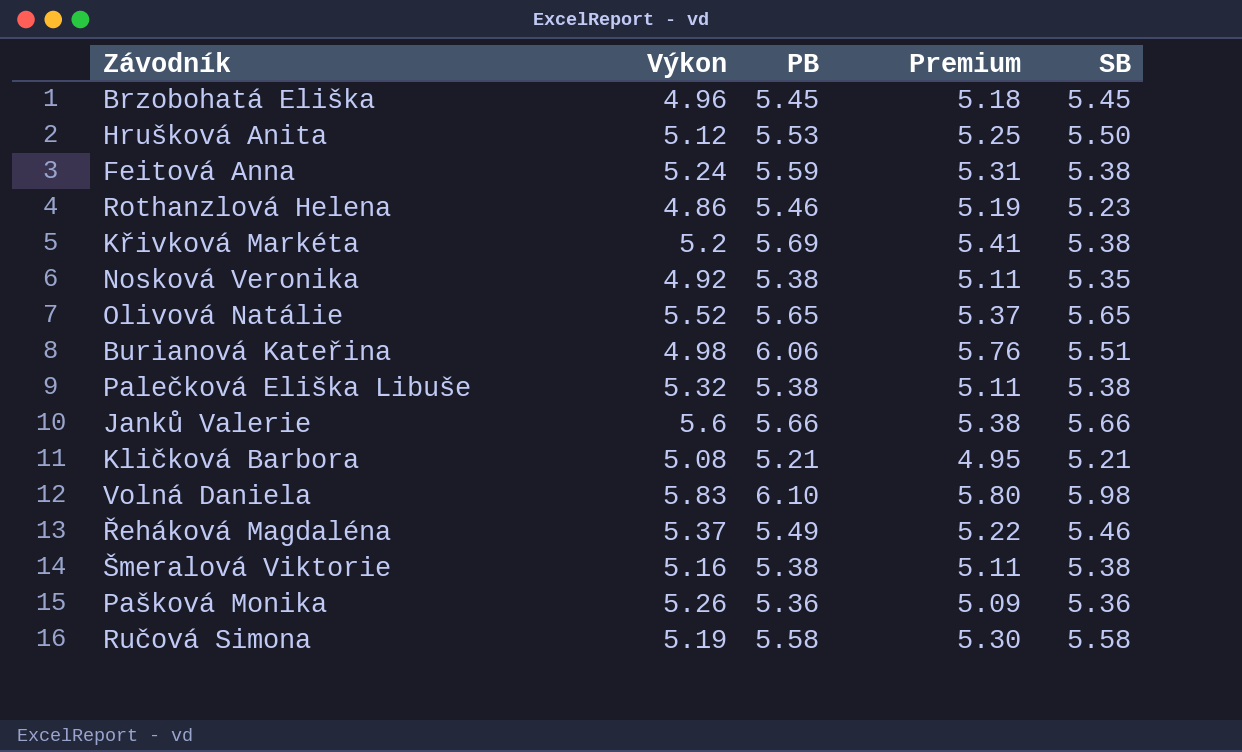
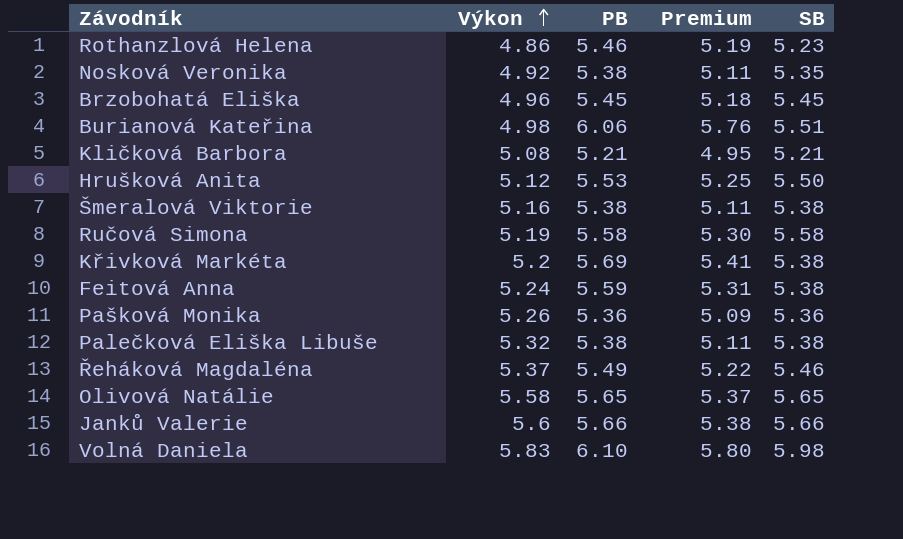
row order: none -> Výkon ascending
Olivová Natálie | Výkon: 5.52 -> 5.58

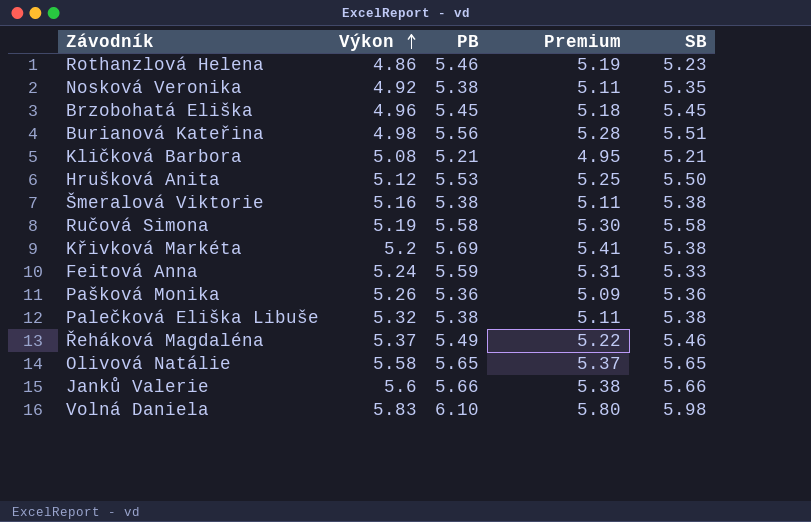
Burianová Kateřina | PB: 6.06 -> 5.56
Burianová Kateřina | Premium: 5.76 -> 5.28
Feitová Anna | SB: 5.38 -> 5.33

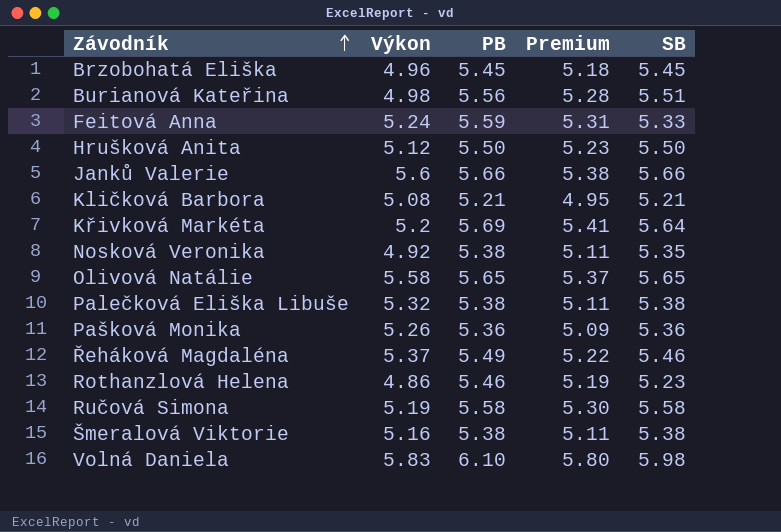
row order: Výkon ascending -> Závodník ascending
Hrušková Anita | PB: 5.53 -> 5.50
Hrušková Anita | Premium: 5.25 -> 5.23
Křivková Markéta | SB: 5.38 -> 5.64

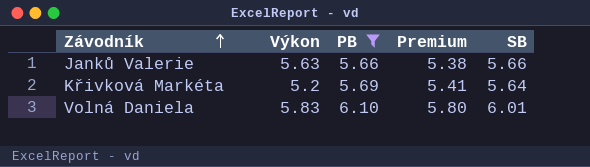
filter: none -> PB >= 5.66
Janků Valerie | Výkon: 5.6 -> 5.63
Volná Daniela | SB: 5.98 -> 6.01

